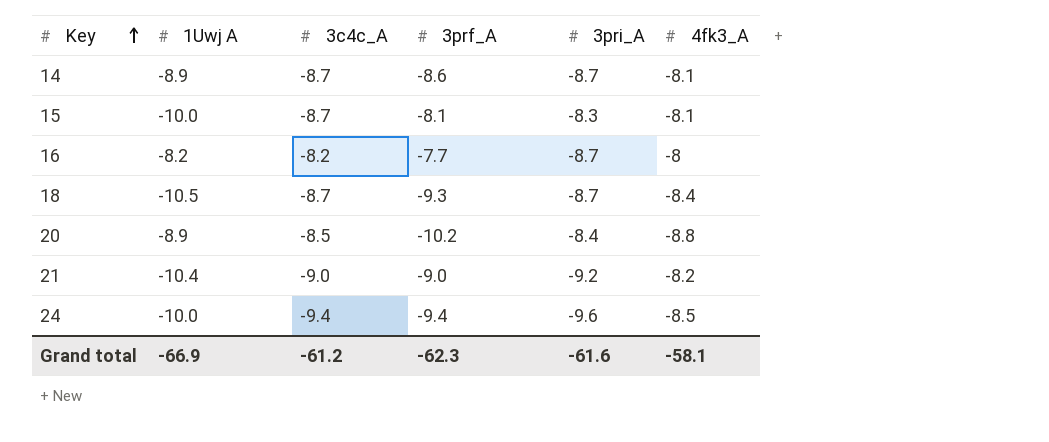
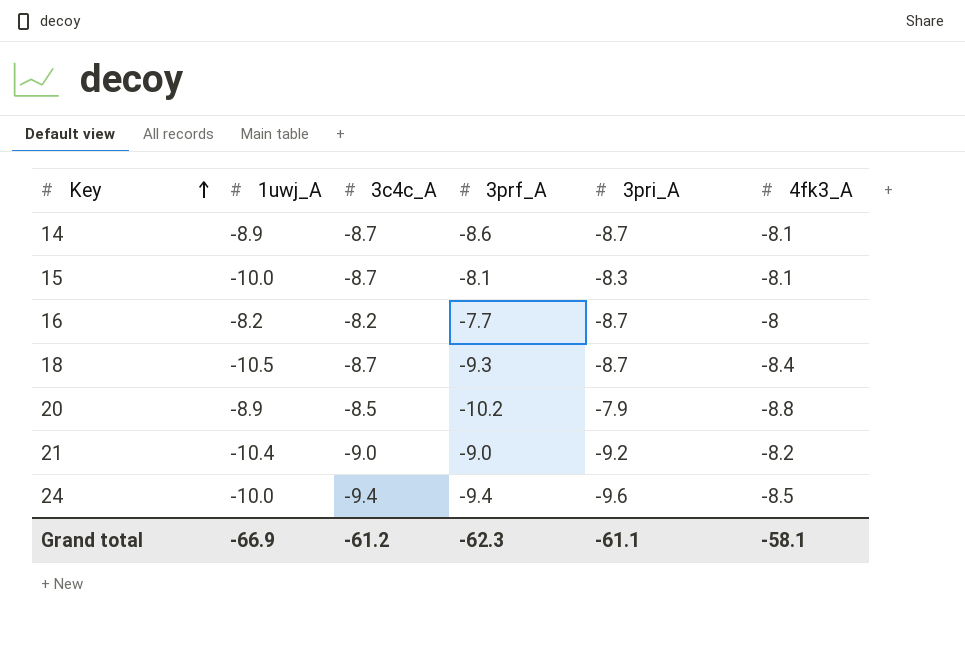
column name: 1Uwj A -> 1uwj_A
20 | 3pri_A: -8.4 -> -7.9
Grand total | 3pri_A: -61.6 -> -61.1

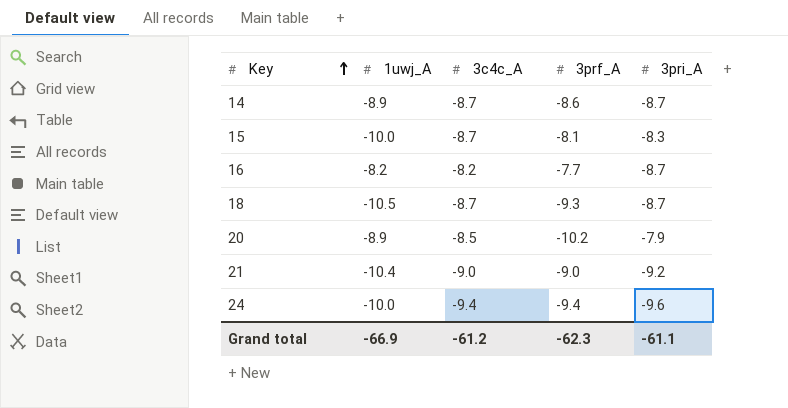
column 4fk3_A | position: 6 -> none

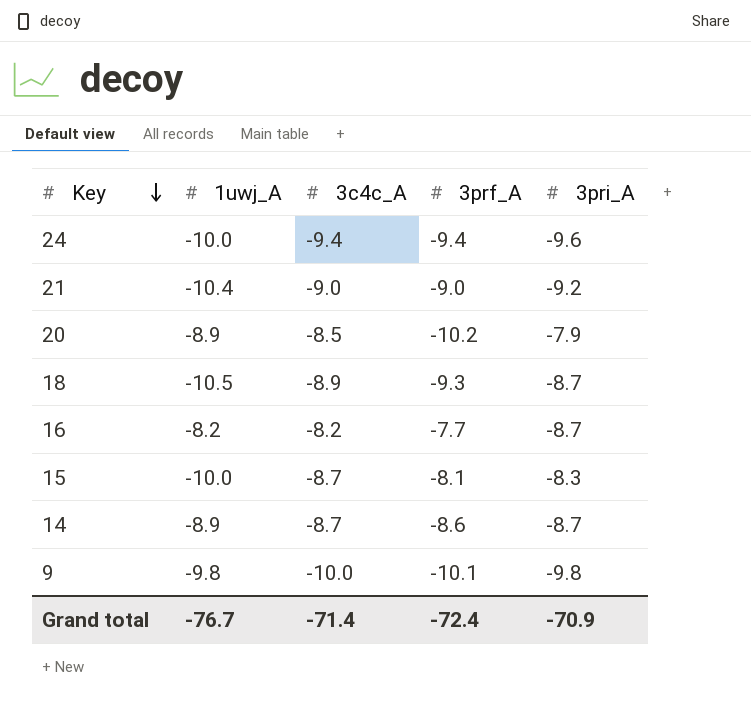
row order: Key ascending -> Key descending
18 | 3c4c_A: -8.7 -> -8.9
row 9: none -> -9.8 | -10.0 | -10.1 | -9.8
Grand total | 1uwj_A: -66.9 -> -76.7
Grand total | 3c4c_A: -61.2 -> -71.4
Grand total | 3prf_A: -62.3 -> -72.4
Grand total | 3pri_A: -61.1 -> -70.9

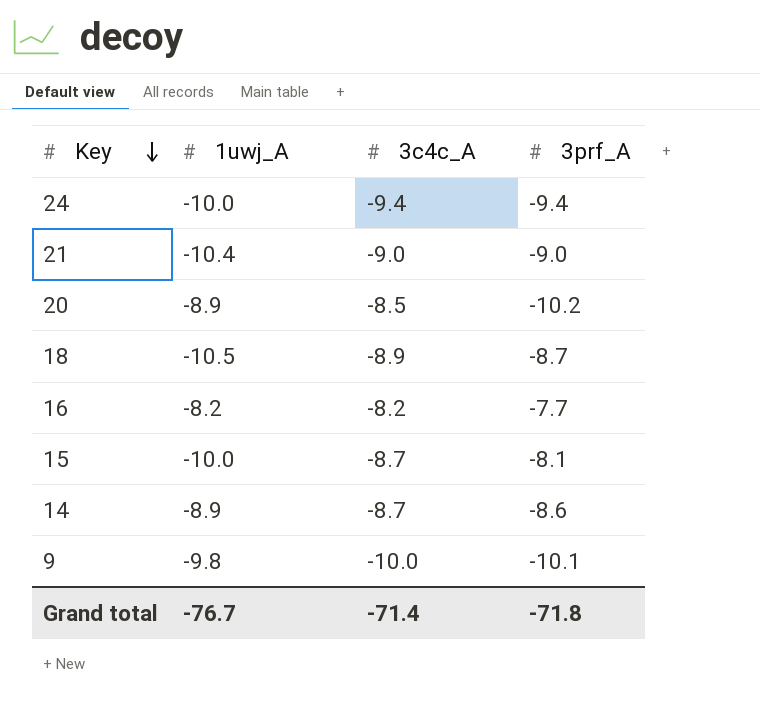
column 3pri_A | position: 5 -> none
18 | 3prf_A: -9.3 -> -8.7
Grand total | 3prf_A: -72.4 -> -71.8

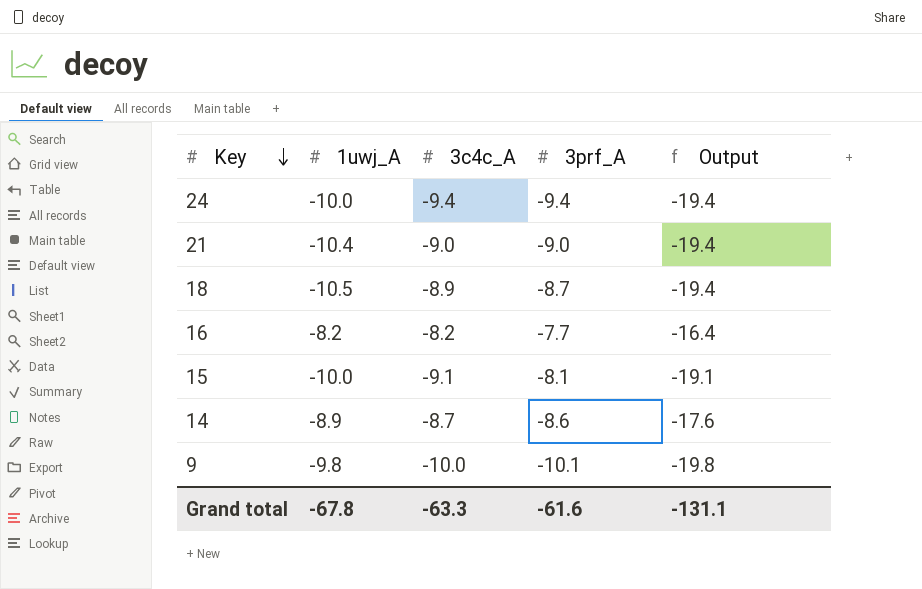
column Output | formula: none -> [1uwj_A] + [3c4c_A]
row 20: -8.9 | -8.5 | -10.2 -> none
15 | 3c4c_A: -8.7 -> -9.1
Grand total | 1uwj_A: -76.7 -> -67.8
Grand total | 3c4c_A: -71.4 -> -63.3
Grand total | 3prf_A: -71.8 -> -61.6

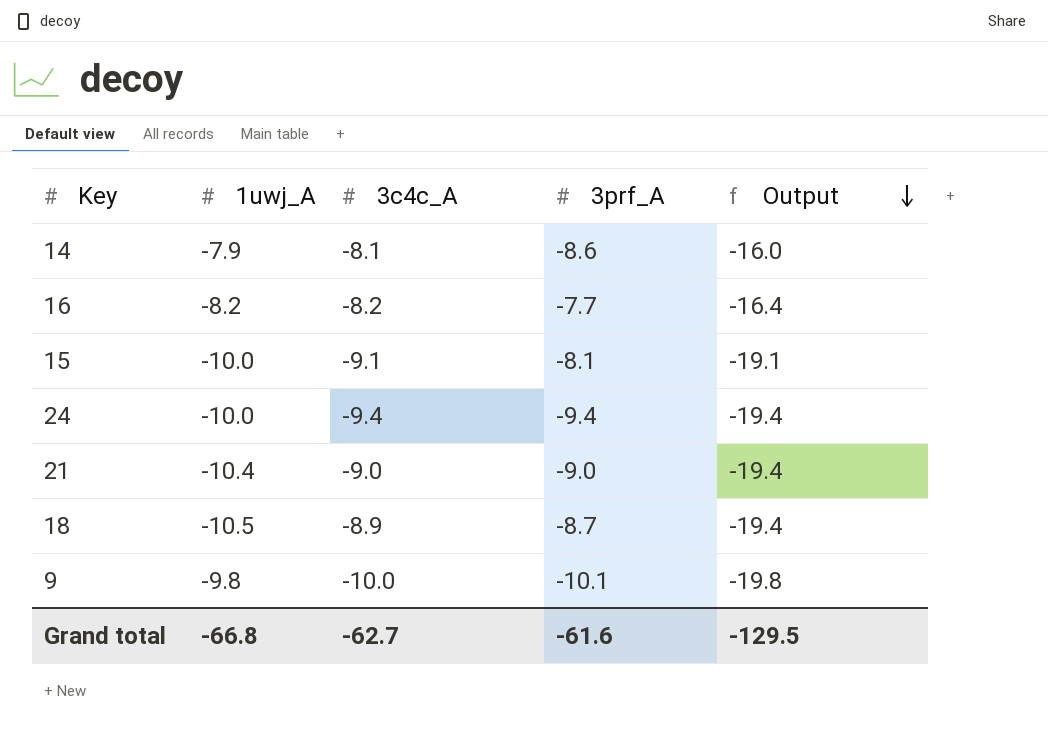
row order: Key descending -> Output descending
14 | 1uwj_A: -8.9 -> -7.9
14 | 3c4c_A: -8.7 -> -8.1
14 | Output: -17.6 -> -16.0
Grand total | 1uwj_A: -67.8 -> -66.8
Grand total | 3c4c_A: -63.3 -> -62.7
Grand total | Output: -131.1 -> -129.5

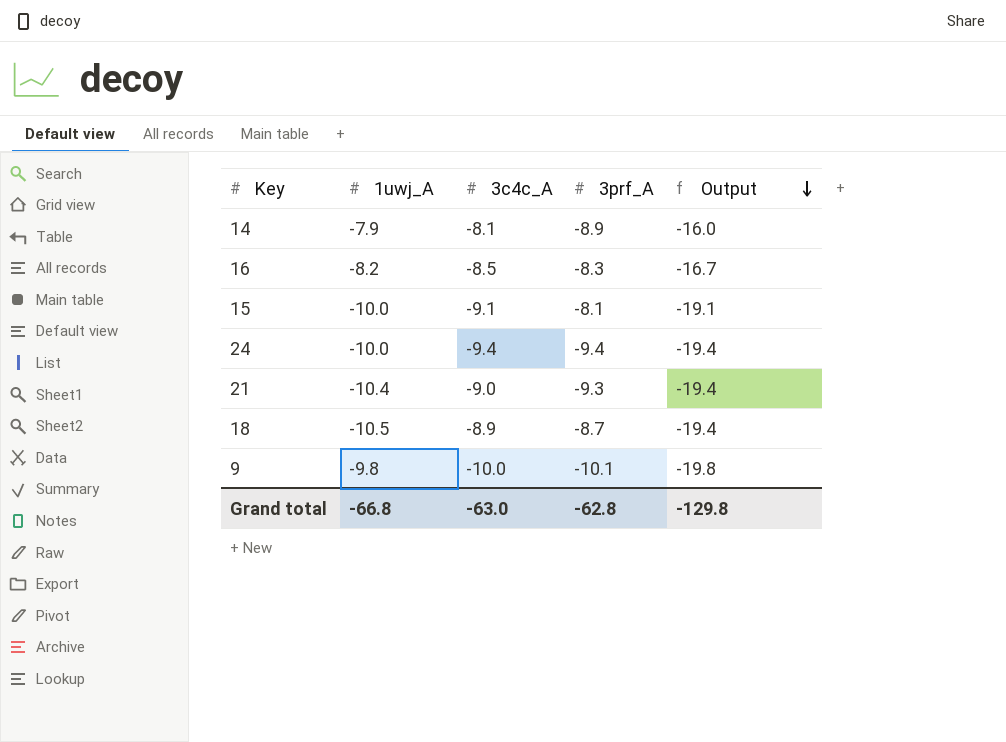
14 | 3prf_A: -8.6 -> -8.9
16 | 3c4c_A: -8.2 -> -8.5
16 | 3prf_A: -7.7 -> -8.3
16 | Output: -16.4 -> -16.7
21 | 3prf_A: -9.0 -> -9.3
Grand total | 3c4c_A: -62.7 -> -63.0
Grand total | 3prf_A: -61.6 -> -62.8
Grand total | Output: -129.5 -> -129.8

